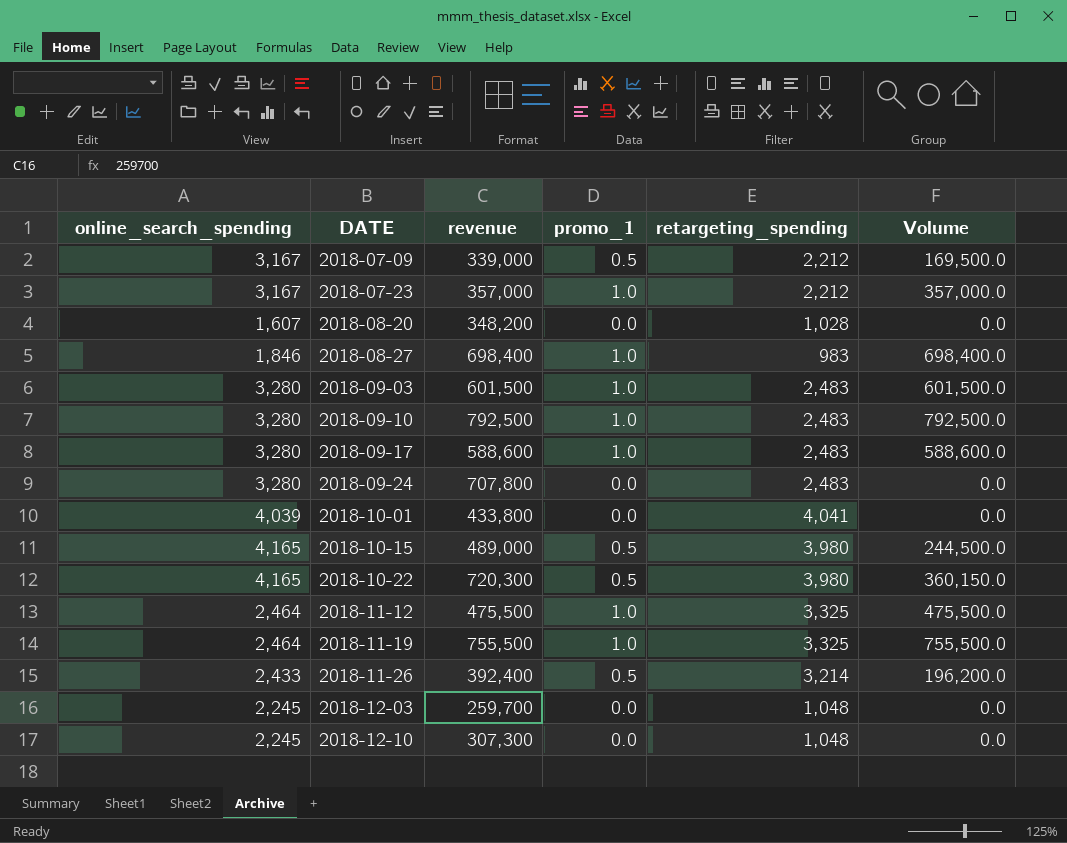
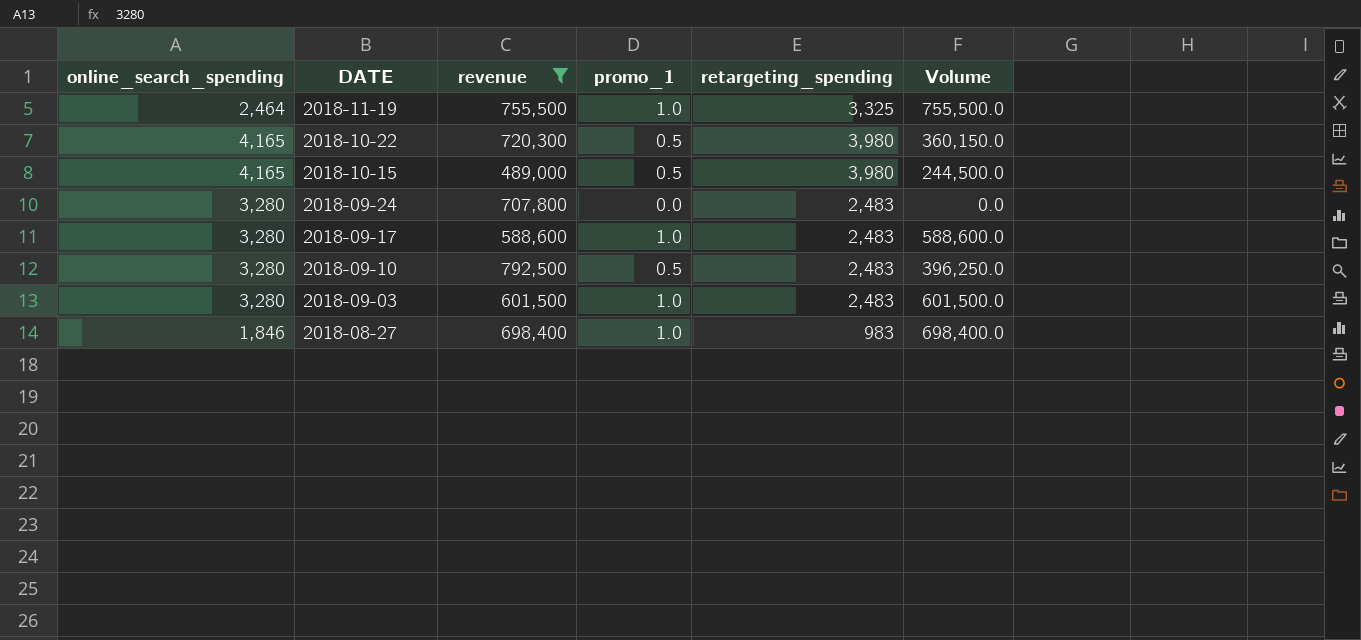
filter: none -> revenue >= 489,000
row order: DATE ascending -> DATE descending
2018-09-10 | promo_1: 1.0 -> 0.5
2018-09-10 | Volume: 792,500.0 -> 396,250.0

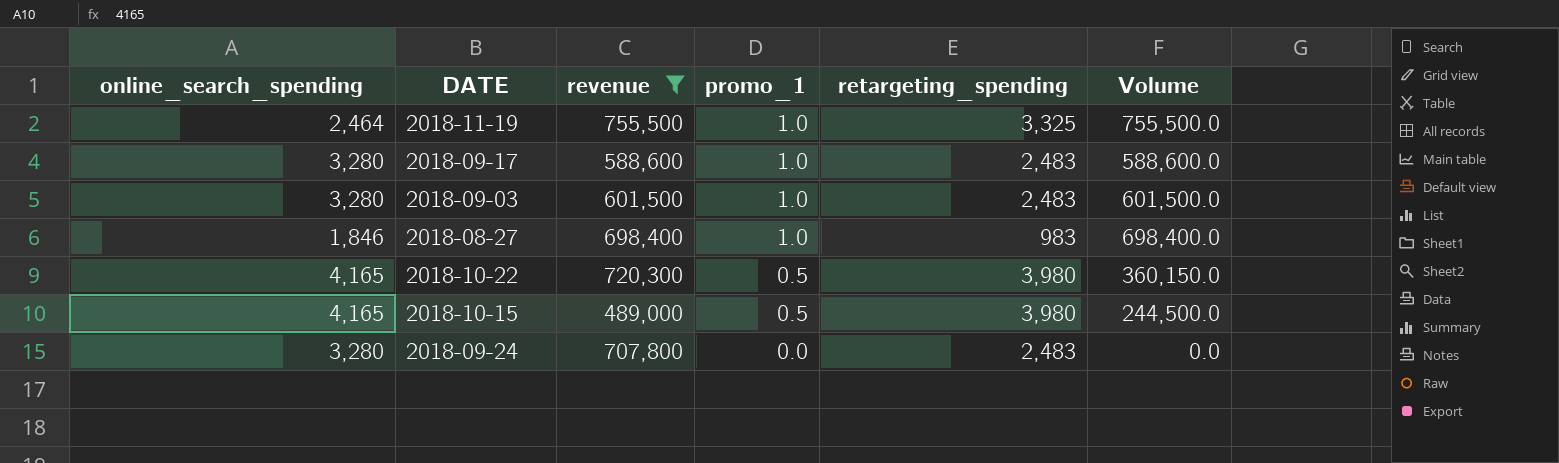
row order: DATE descending -> promo_1 descending
row 2018-09-10: 3,280 | 792,500 | 0.5 | 2,483 | 396,250.0 -> none

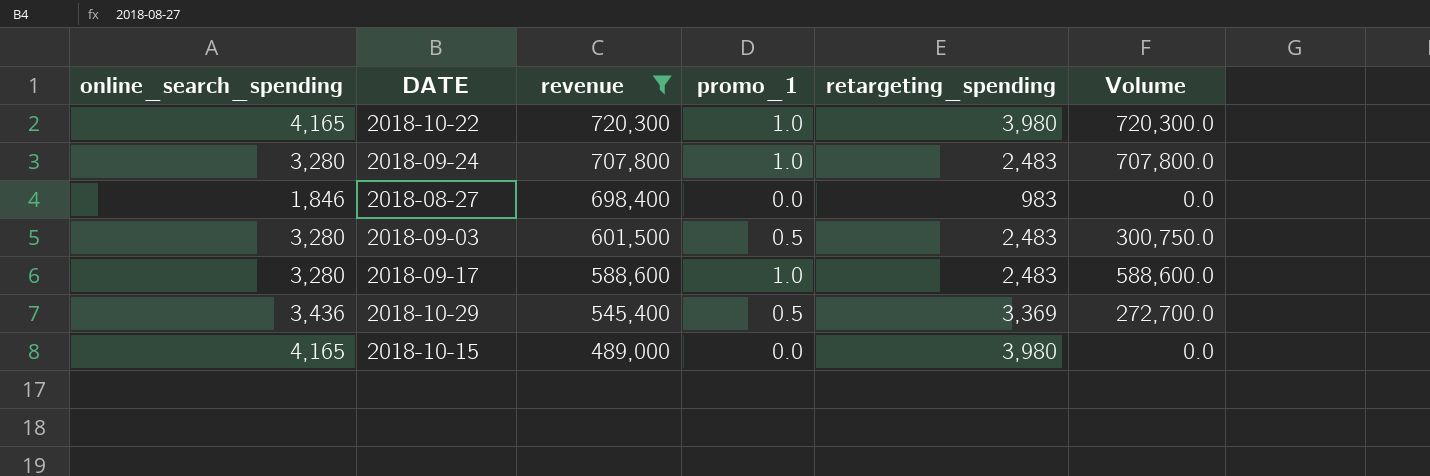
row order: promo_1 descending -> revenue descending
row 2018-11-19: 2,464 | 755,500 | 1.0 | 3,325 | 755,500.0 -> none
2018-10-22 | promo_1: 0.5 -> 1.0
2018-10-22 | Volume: 360,150.0 -> 720,300.0
2018-09-24 | promo_1: 0.0 -> 1.0
2018-09-24 | Volume: 0.0 -> 707,800.0
2018-08-27 | promo_1: 1.0 -> 0.0
2018-08-27 | Volume: 698,400.0 -> 0.0
2018-09-03 | promo_1: 1.0 -> 0.5
2018-09-03 | Volume: 601,500.0 -> 300,750.0
row 2018-10-29: none -> 3,436 | 545,400 | 0.5 | 3,369 | 272,700.0
2018-10-15 | promo_1: 0.5 -> 0.0
2018-10-15 | Volume: 244,500.0 -> 0.0

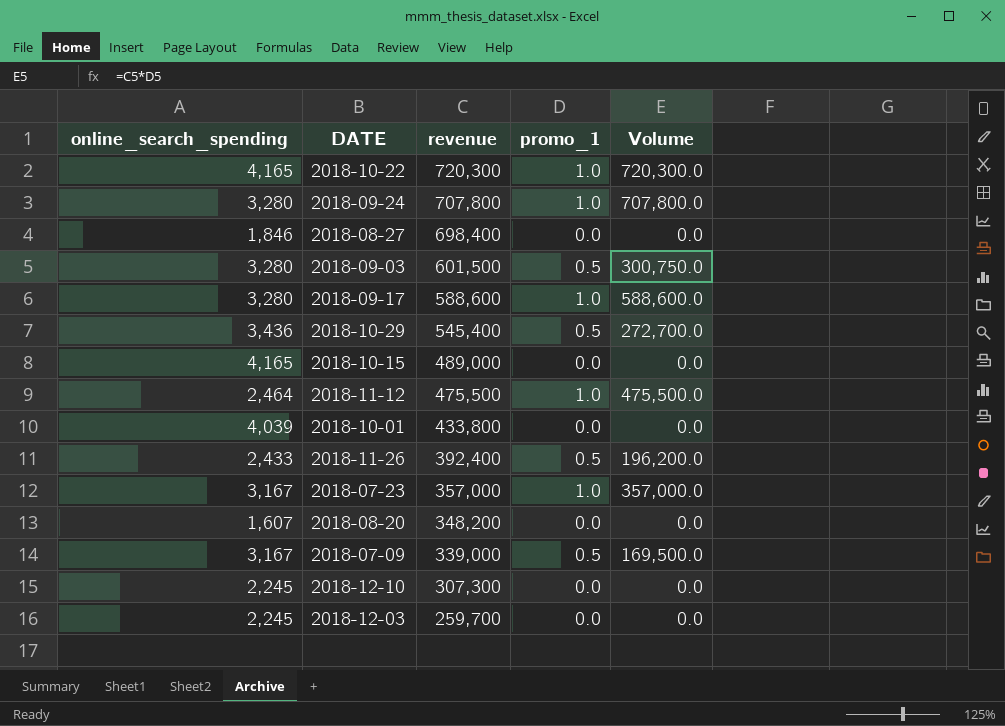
filter: revenue >= 489,000 -> none
column retargeting_spending | position: 5 -> none

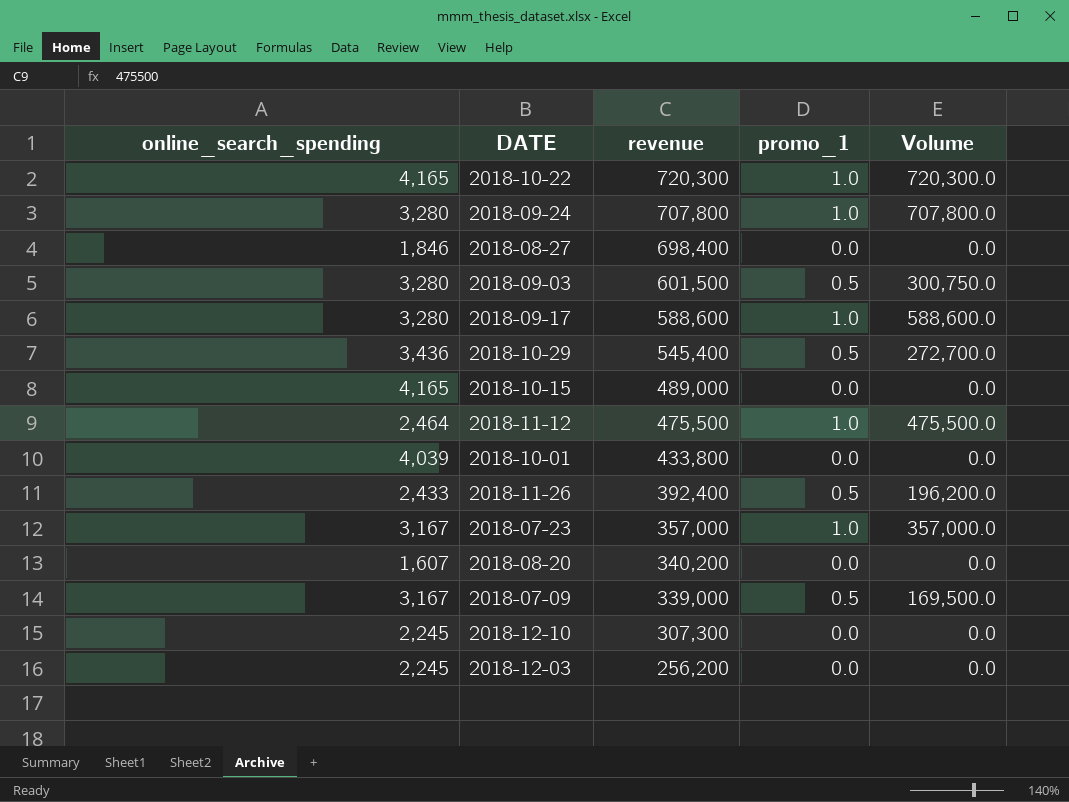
2018-08-20 | revenue: 348,200 -> 340,200
2018-12-03 | revenue: 259,700 -> 256,200

